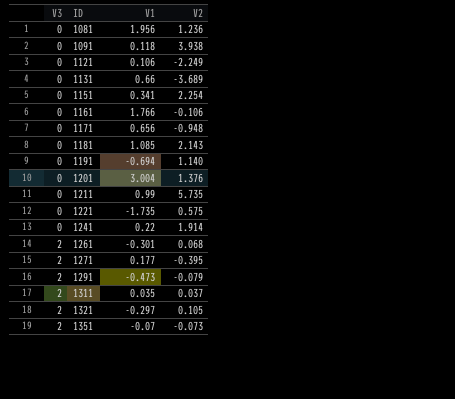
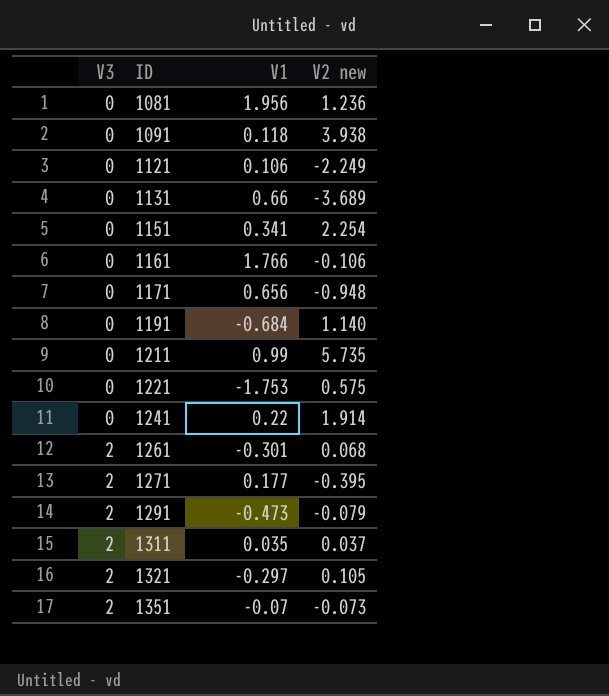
column name: V2 -> V2 new
row 1181: 0 | 1.085 | 2.143 -> none
row 1201: 0 | 3.004 | 1.376 -> none
1191 | V1: -0.694 -> -0.684
1221 | V1: -1.735 -> -1.753

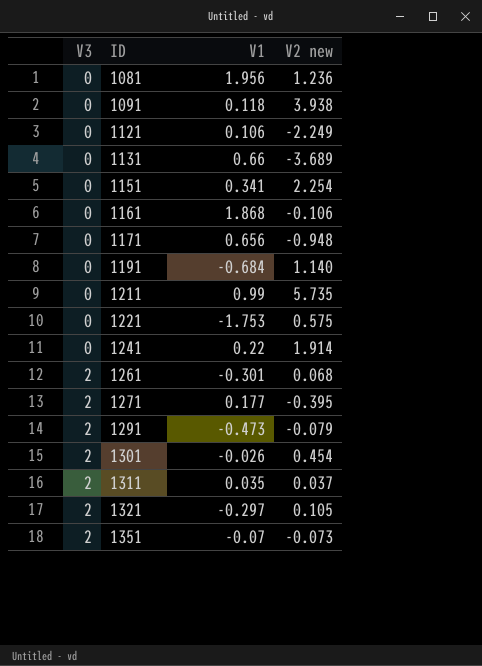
1161 | V1: 1.766 -> 1.868
row 1301: none -> 2 | -0.026 | 0.454

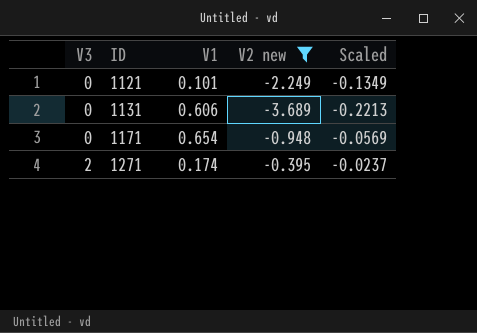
filter: none -> V2 new <= -0.395
column Scaled | formula: none -> [V2 new] * 0.06
1121 | V1: 0.106 -> 0.101
1131 | V1: 0.66 -> 0.606
1171 | V1: 0.656 -> 0.654
1271 | V1: 0.177 -> 0.174

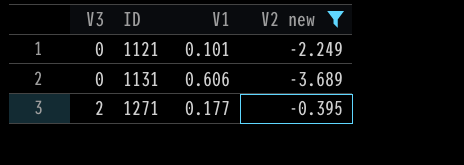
column Scaled | formula: [V2 new] * 0.06 -> none
row 1171: 0 | 0.654 | -0.948 | -0.0569 -> none
1271 | V1: 0.174 -> 0.177

